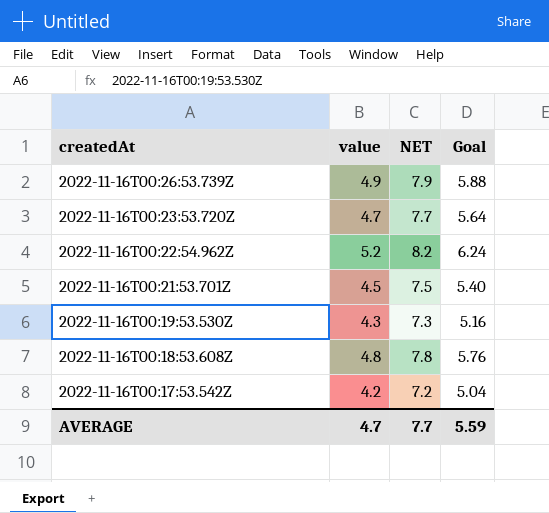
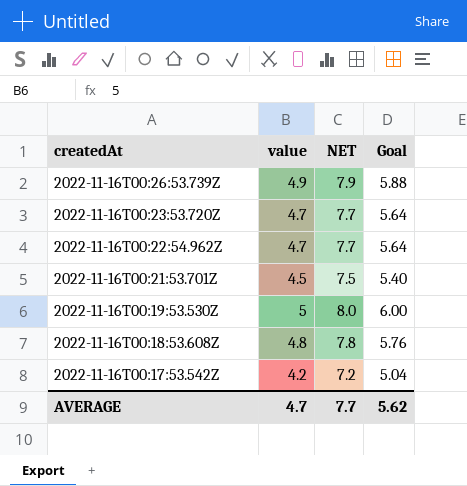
2022-11-16T00:22:54.962Z | value: 5.2 -> 4.7
2022-11-16T00:22:54.962Z | NET: 8.2 -> 7.7
2022-11-16T00:22:54.962Z | Goal: 6.24 -> 5.64
2022-11-16T00:19:53.530Z | value: 4.3 -> 5
2022-11-16T00:19:53.530Z | NET: 7.3 -> 8.0
2022-11-16T00:19:53.530Z | Goal: 5.16 -> 6.00
AVERAGE | Goal: 5.59 -> 5.62

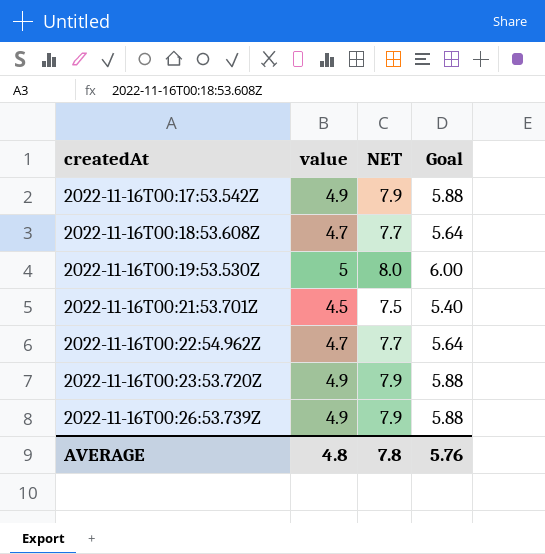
row order: createdAt descending -> createdAt ascending
2022-11-16T00:17:53.542Z | value: 4.2 -> 4.9
2022-11-16T00:17:53.542Z | NET: 7.2 -> 7.9
2022-11-16T00:17:53.542Z | Goal: 5.04 -> 5.88
2022-11-16T00:18:53.608Z | value: 4.8 -> 4.7
2022-11-16T00:18:53.608Z | NET: 7.8 -> 7.7
2022-11-16T00:18:53.608Z | Goal: 5.76 -> 5.64
2022-11-16T00:23:53.720Z | value: 4.7 -> 4.9
2022-11-16T00:23:53.720Z | NET: 7.7 -> 7.9
2022-11-16T00:23:53.720Z | Goal: 5.64 -> 5.88
AVERAGE | value: 4.7 -> 4.8
AVERAGE | NET: 7.7 -> 7.8
AVERAGE | Goal: 5.62 -> 5.76

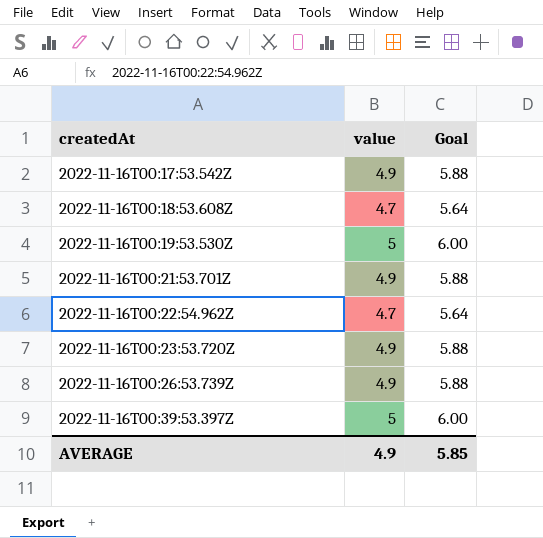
column NET | formula: [value] + 3 -> none
2022-11-16T00:21:53.701Z | value: 4.5 -> 4.9
2022-11-16T00:21:53.701Z | Goal: 5.40 -> 5.88
row 2022-11-16T00:39:53.397Z: none -> 5 | 6.00
AVERAGE | value: 4.8 -> 4.9
AVERAGE | Goal: 5.76 -> 5.85

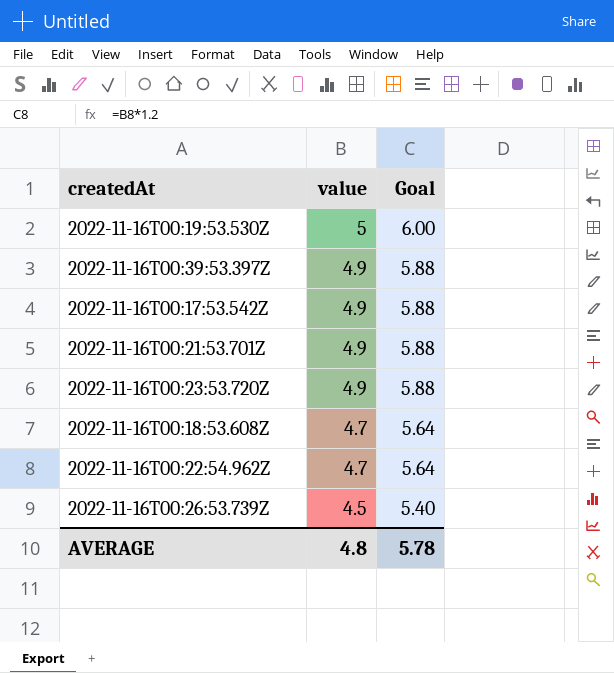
row order: createdAt ascending -> value descending
2022-11-16T00:39:53.397Z | value: 5 -> 4.9
2022-11-16T00:39:53.397Z | Goal: 6.00 -> 5.88
2022-11-16T00:26:53.739Z | value: 4.9 -> 4.5
2022-11-16T00:26:53.739Z | Goal: 5.88 -> 5.40
AVERAGE | value: 4.9 -> 4.8
AVERAGE | Goal: 5.85 -> 5.78

